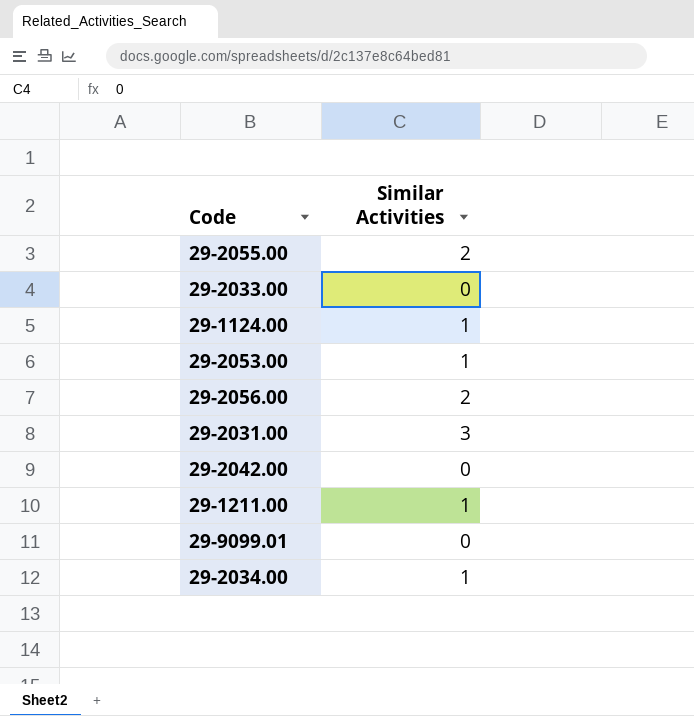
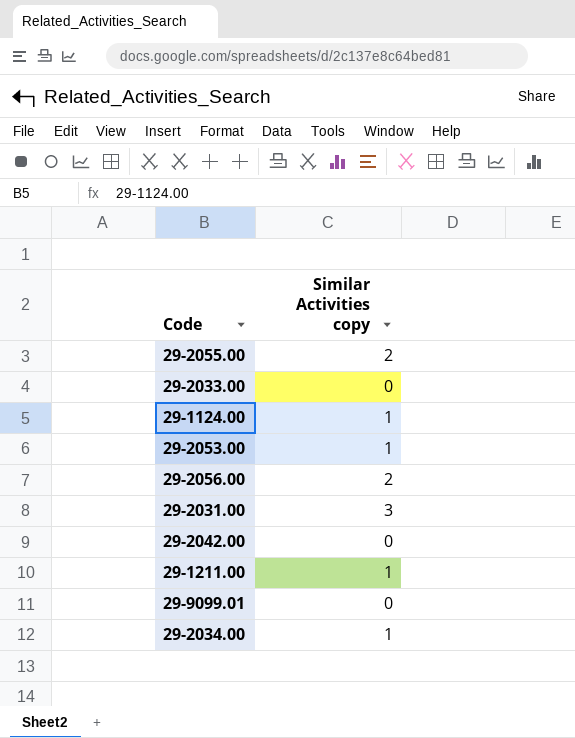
column name: Similar Activities -> Similar Activities copy

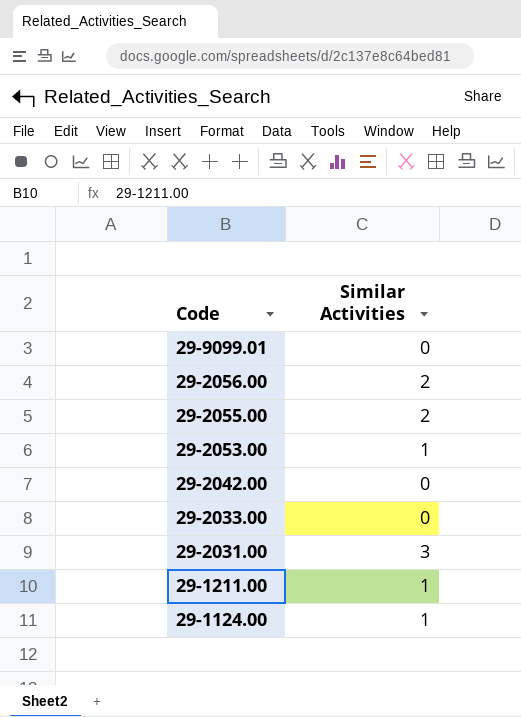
row order: none -> Code descending
column name: Similar Activities copy -> Similar Activities
row 29-2034.00: 1 -> none

